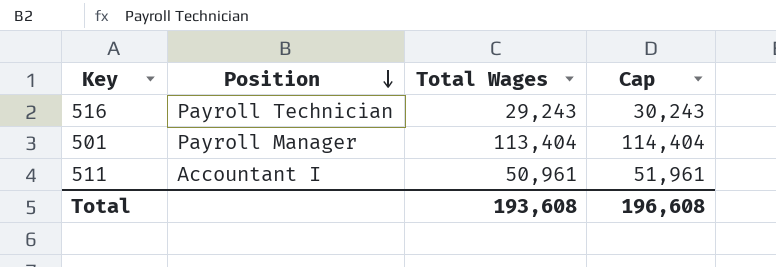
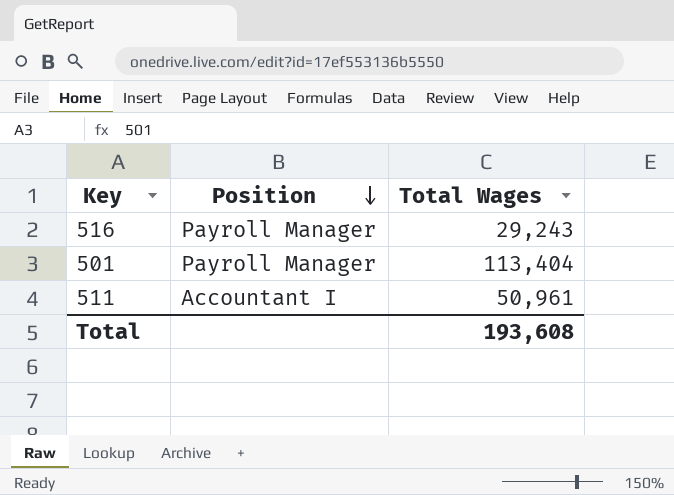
column Cap | formula: [Total Wages] + 1000 -> none
516 | Position: Payroll Technician -> Payroll Manager

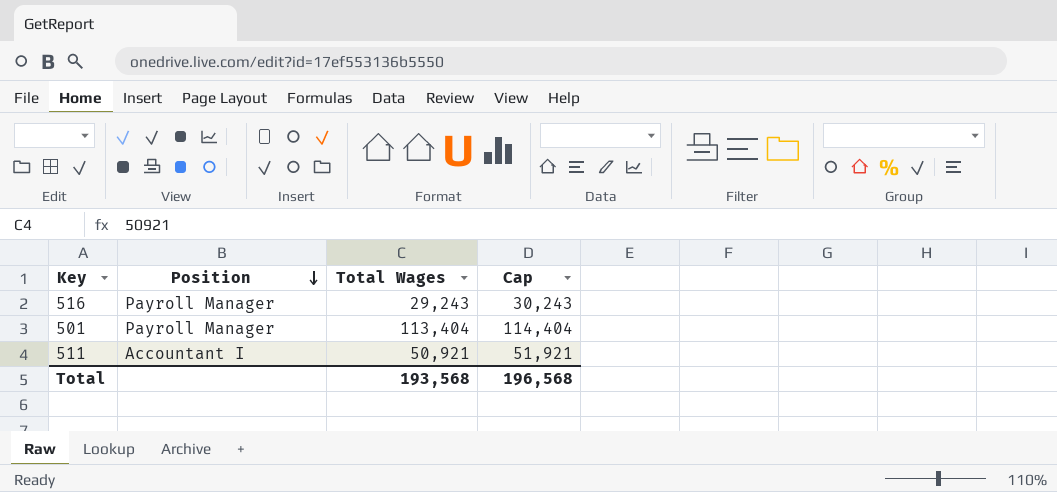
column Cap | formula: none -> [Total Wages] + 1000
511 | Total Wages: 50,961 -> 50,921
Total | Total Wages: 193,608 -> 193,568

